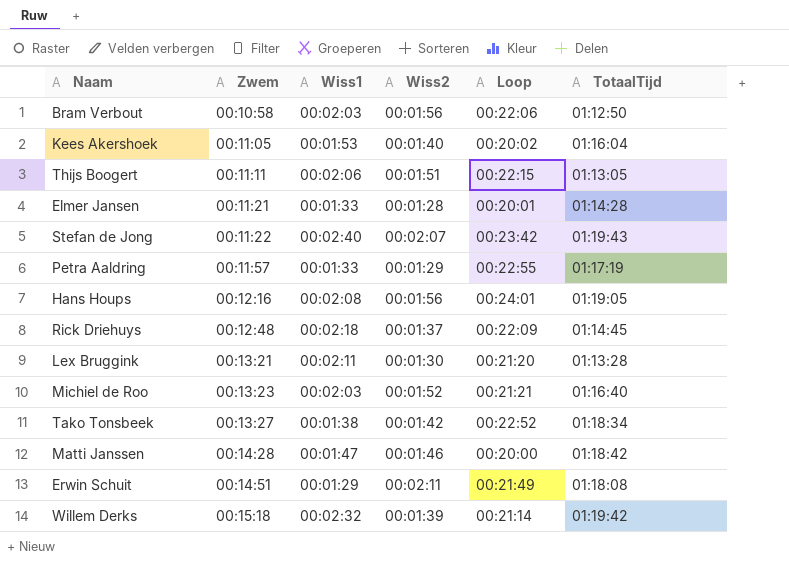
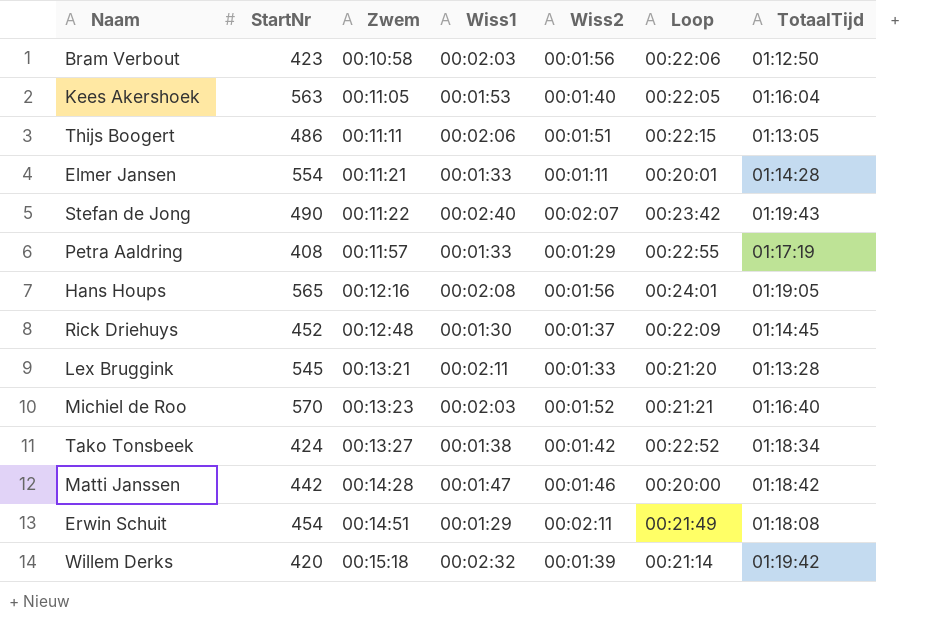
column StartNr | position: none -> 2
Kees Akershoek | Loop: 00:20:02 -> 00:22:05
Elmer Jansen | Wiss2: 00:01:28 -> 00:01:11
Rick Driehuys | Wiss1: 00:02:18 -> 00:01:30
Lex Bruggink | Wiss2: 00:01:30 -> 00:01:33

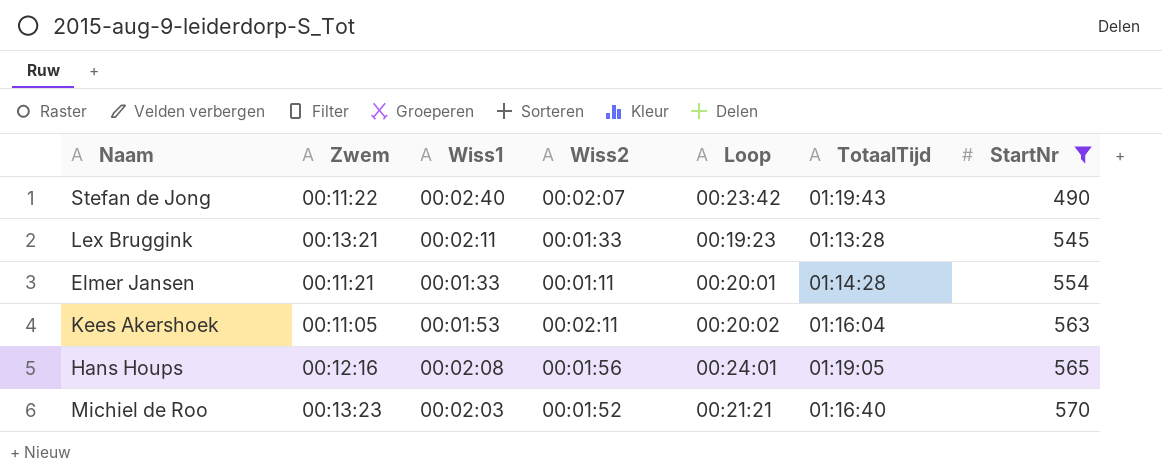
filter: none -> StartNr >= 490
row order: Zwem ascending -> StartNr ascending
column StartNr | position: 2 -> 7
Lex Bruggink | Loop: 00:21:20 -> 00:19:23
Kees Akershoek | Wiss2: 00:01:40 -> 00:02:11
Kees Akershoek | Loop: 00:22:05 -> 00:20:02

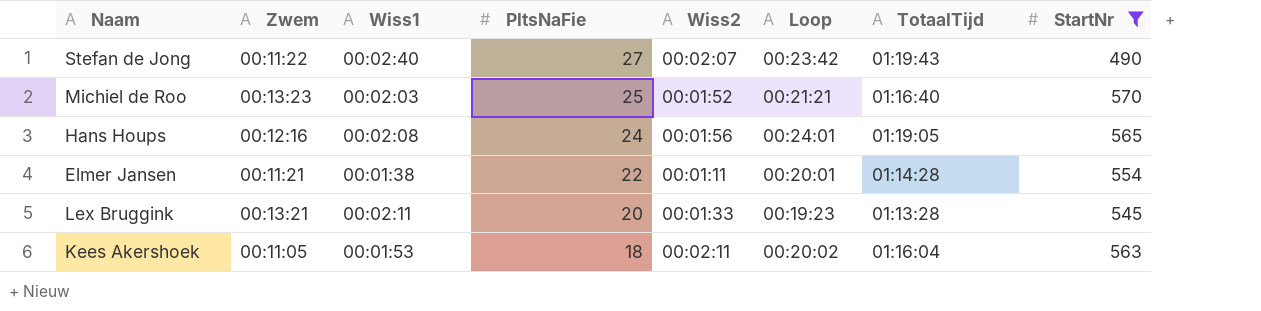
row order: StartNr ascending -> PltsNaFie descending
column PltsNaFie | position: none -> 4
Elmer Jansen | Wiss1: 00:01:33 -> 00:01:38

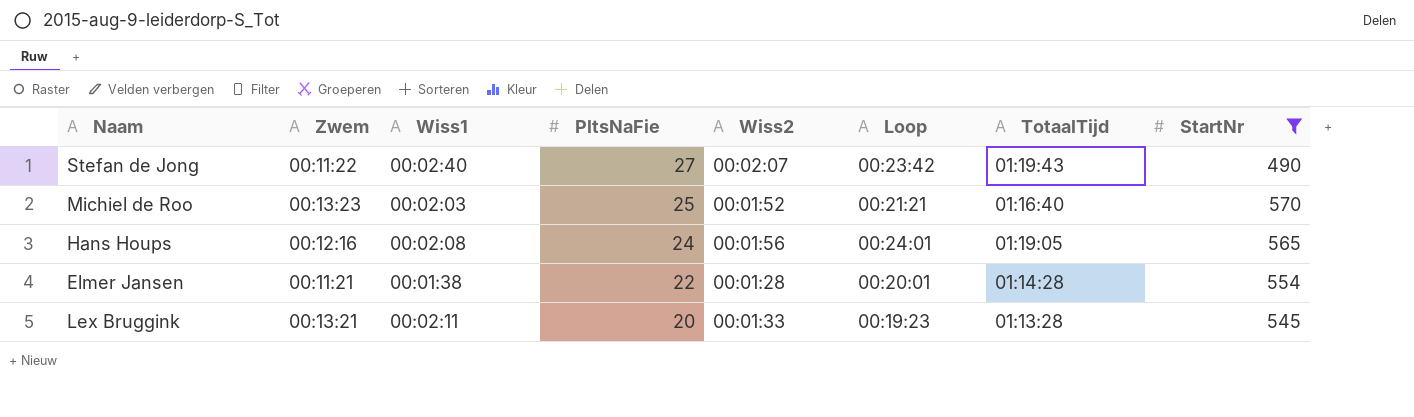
row Kees Akershoek: 00:11:05 | 00:01:53 | 18 | 00:02:11 | 00:20:02 | 01:16:04 | 563 -> none
Elmer Jansen | Wiss2: 00:01:11 -> 00:01:28

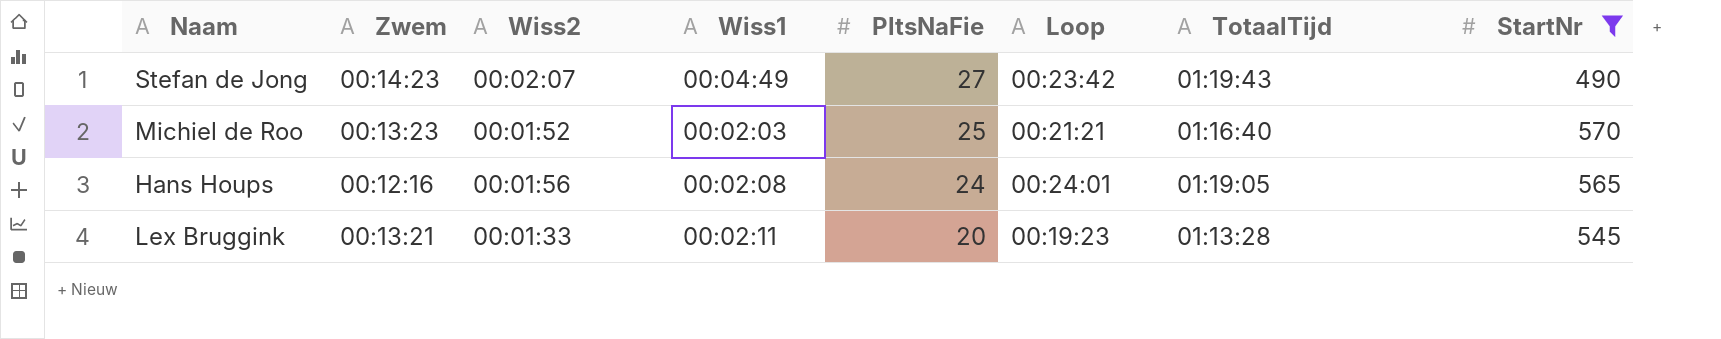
column Wiss2 | position: 5 -> 3
row Elmer Jansen: 00:11:21 | 00:01:38 | 22 | 00:01:28 | 00:20:01 | 01:14:28 | 554 -> none
Stefan de Jong | Zwem: 00:11:22 -> 00:14:23
Stefan de Jong | Wiss1: 00:02:40 -> 00:04:49

